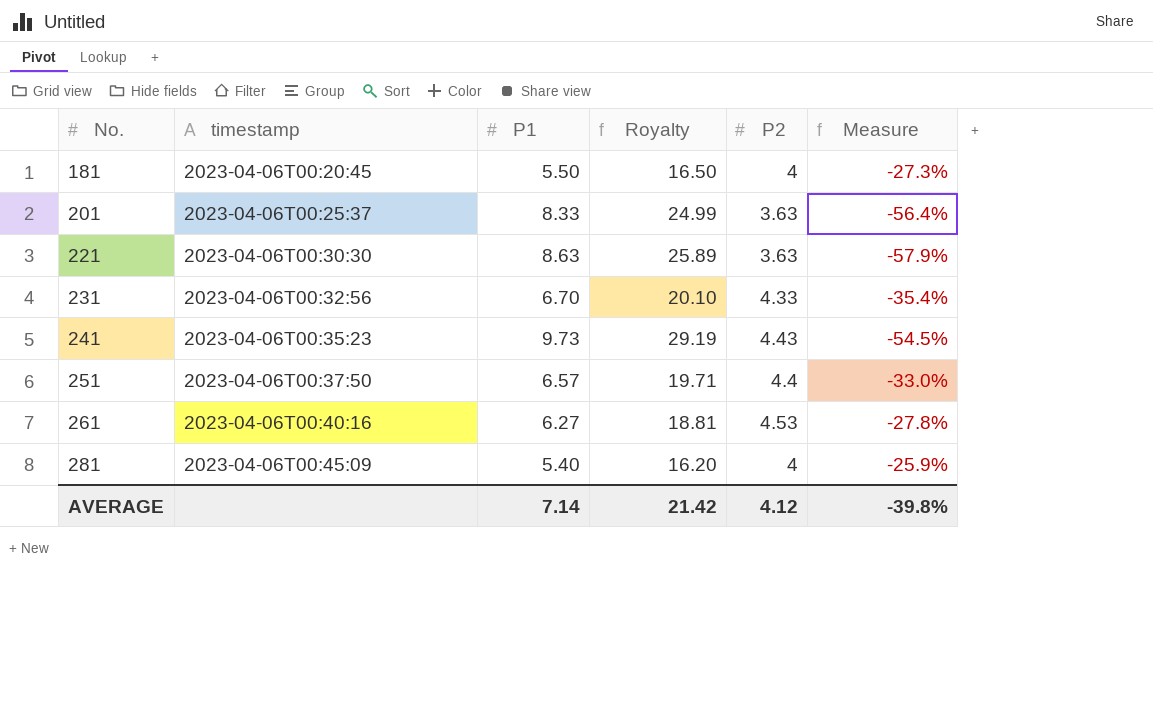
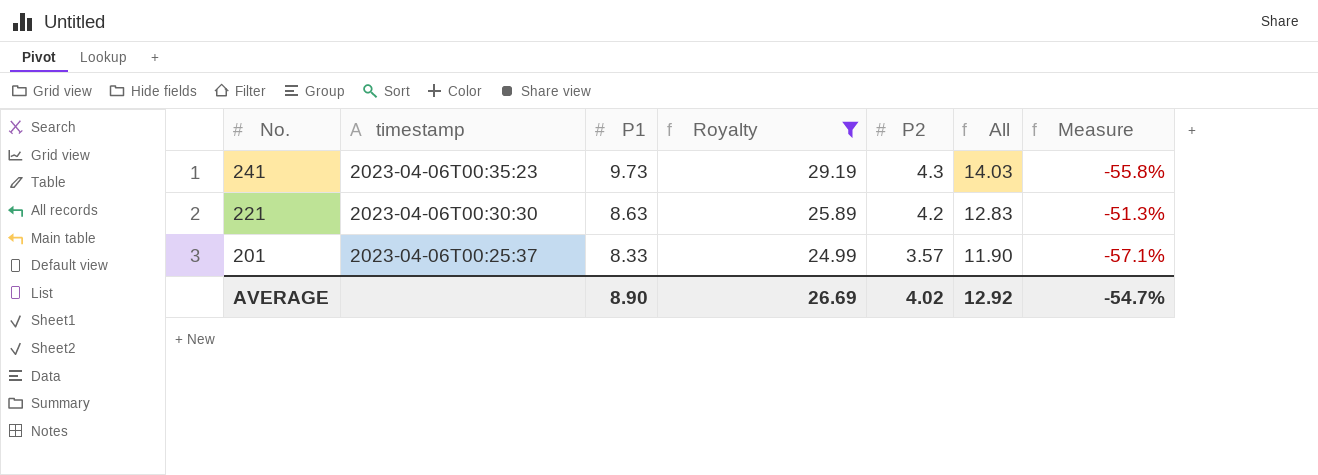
filter: none -> Royalty >= 24.99
row order: No. ascending -> No. descending
column All | formula: none -> [P1] + [P2]
241 | P2: 4.43 -> 4.3
241 | Measure: -54.5% -> -55.8%
221 | P2: 3.63 -> 4.2
221 | Measure: -57.9% -> -51.3%
201 | P2: 3.63 -> 3.57
201 | Measure: -56.4% -> -57.1%
AVERAGE | P1: 7.14 -> 8.90
AVERAGE | Royalty: 21.42 -> 26.69
AVERAGE | P2: 4.12 -> 4.02
AVERAGE | Measure: -39.8% -> -54.7%

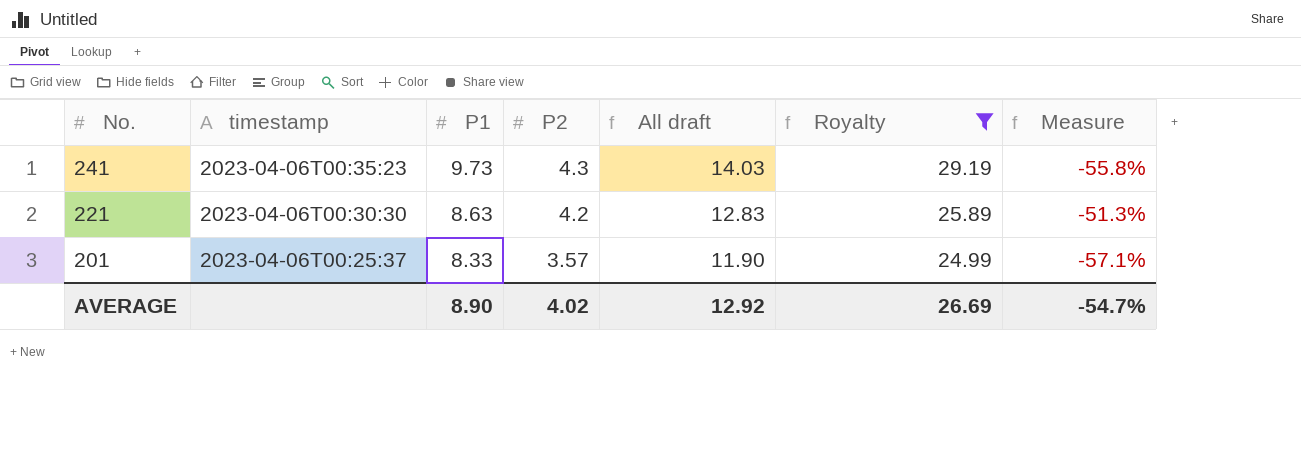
column name: All -> All draft
column Royalty | position: 4 -> 6

